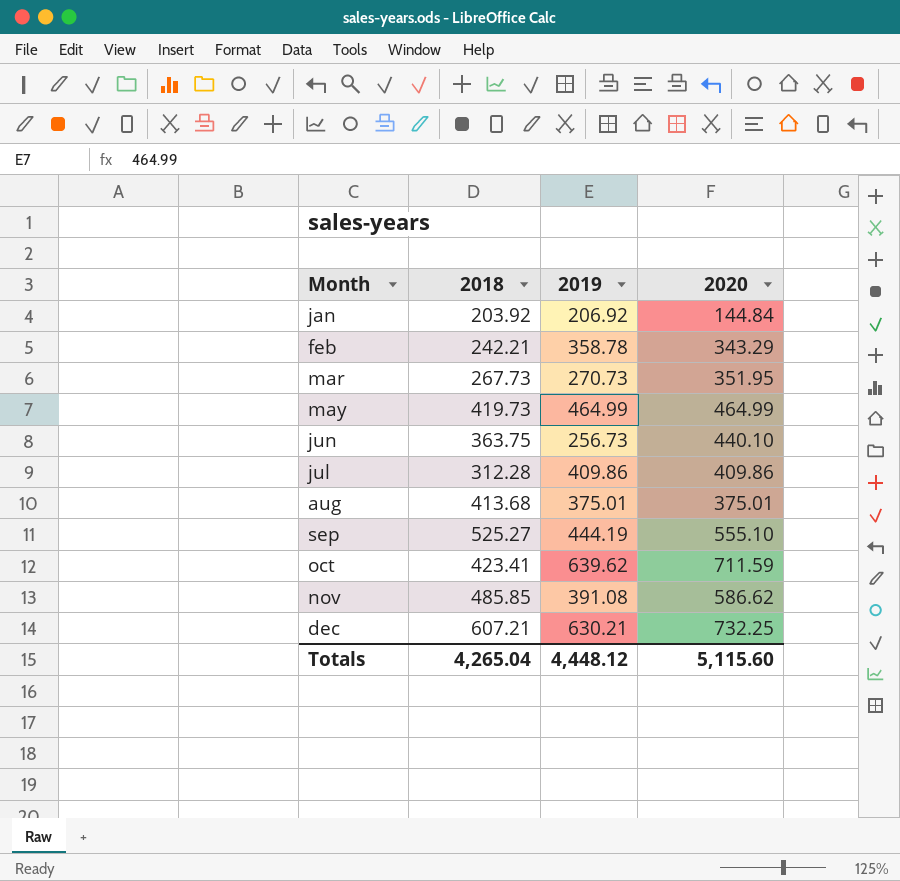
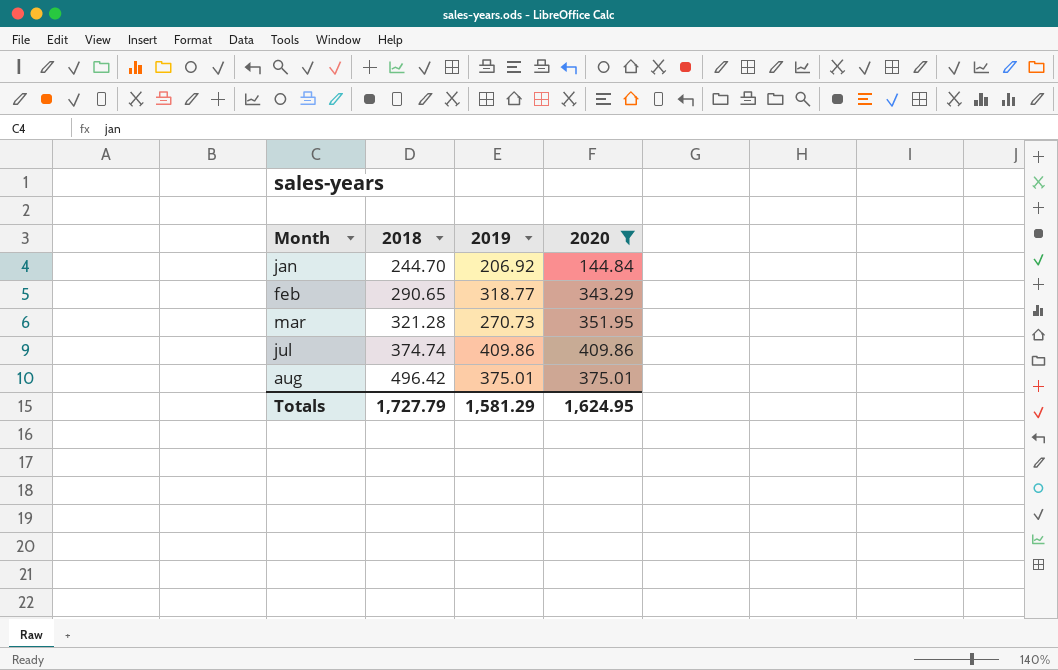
filter: none -> 2020 <= 409.86
jan | 2018: 203.92 -> 244.70
feb | 2018: 242.21 -> 290.65
feb | 2019: 358.78 -> 318.77
mar | 2018: 267.73 -> 321.28
jul | 2018: 312.28 -> 374.74
aug | 2018: 413.68 -> 496.42
Totals | 2018: 4,265.04 -> 1,727.79
Totals | 2019: 4,448.12 -> 1,581.29
Totals | 2020: 5,115.60 -> 1,624.95

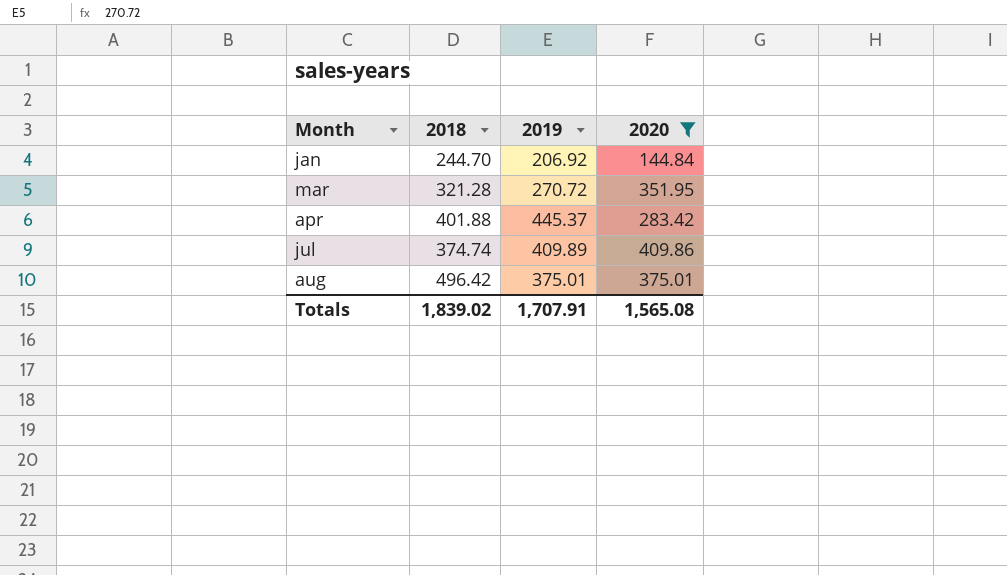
row feb: 290.65 | 318.77 | 343.29 -> none
mar | 2019: 270.73 -> 270.72
row apr: none -> 401.88 | 445.37 | 283.42
jul | 2019: 409.86 -> 409.89
Totals | 2018: 1,727.79 -> 1,839.02
Totals | 2019: 1,581.29 -> 1,707.91
Totals | 2020: 1,624.95 -> 1,565.08

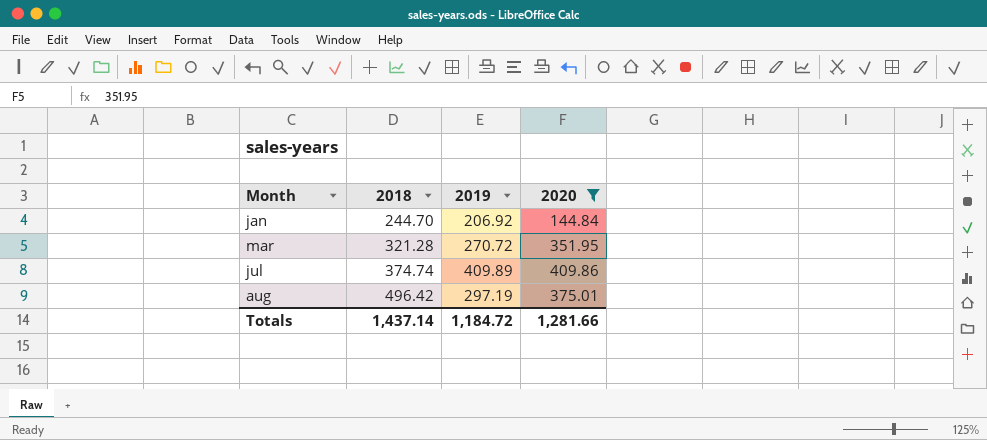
row apr: 401.88 | 445.37 | 283.42 -> none
aug | 2019: 375.01 -> 297.19
Totals | 2018: 1,839.02 -> 1,437.14
Totals | 2019: 1,707.91 -> 1,184.72
Totals | 2020: 1,565.08 -> 1,281.66

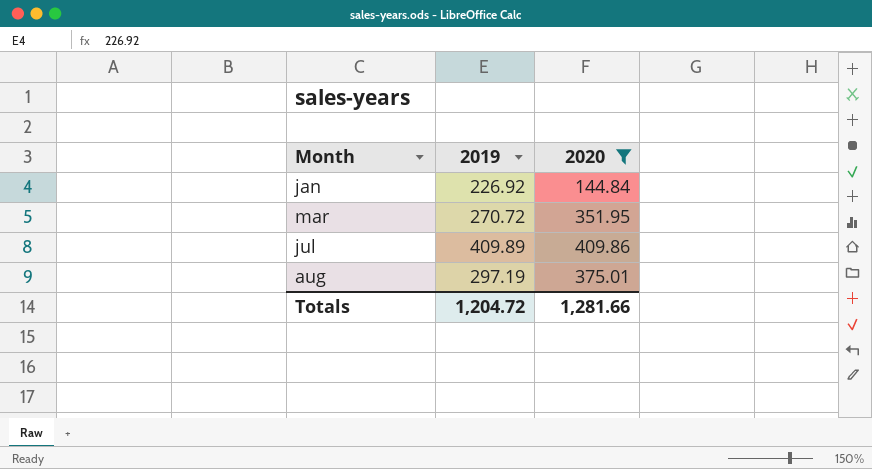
column 2018 | position: 2 -> none
jan | 2019: 206.92 -> 226.92
Totals | 2019: 1,184.72 -> 1,204.72

